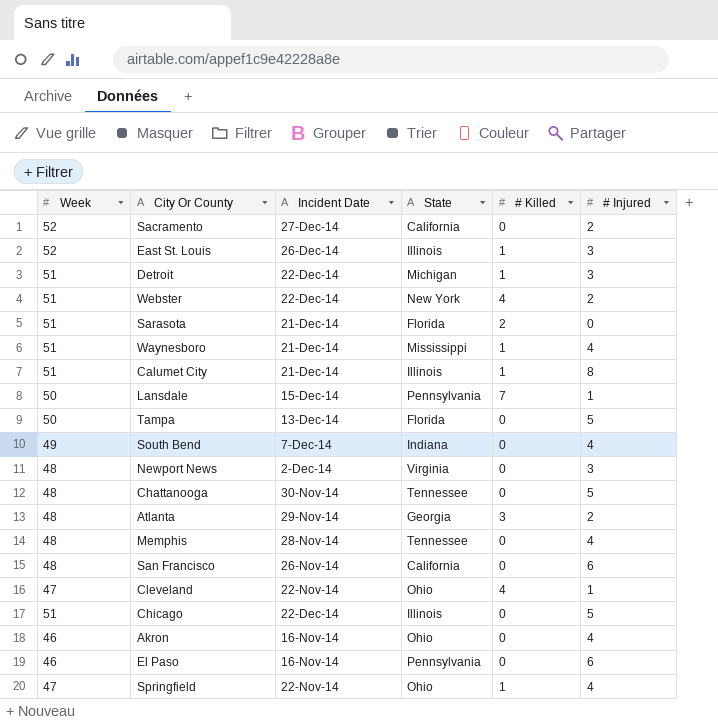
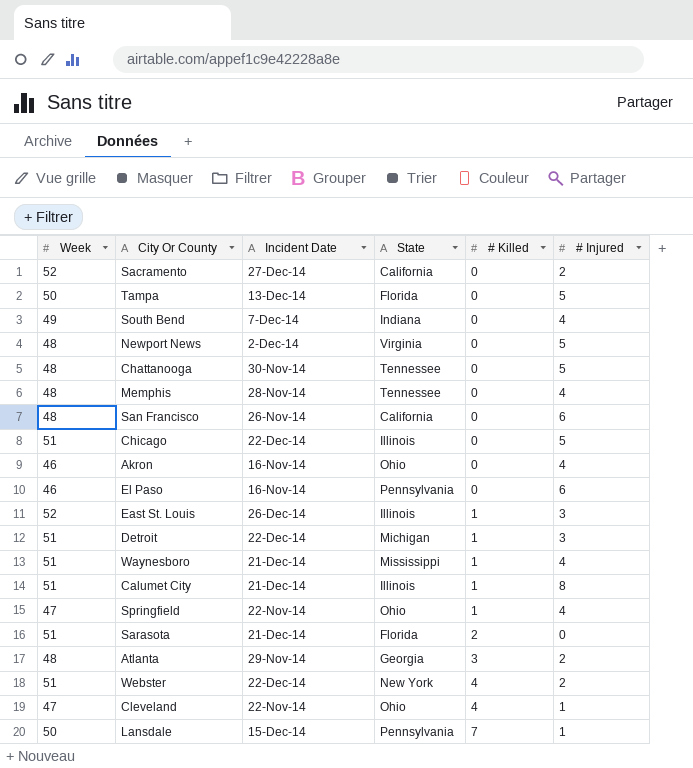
row order: none -> # Killed ascending
Newport News | # Injured: 3 -> 5

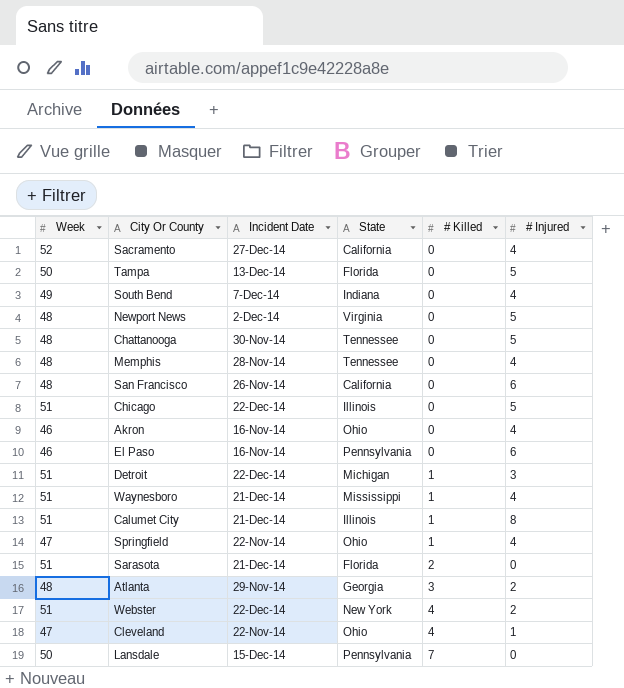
row East St. Louis: 52 | 26-Dec-14 | Illinois | 1 | 3 -> none
Sacramento | # Injured: 2 -> 4
Lansdale | # Injured: 1 -> 0

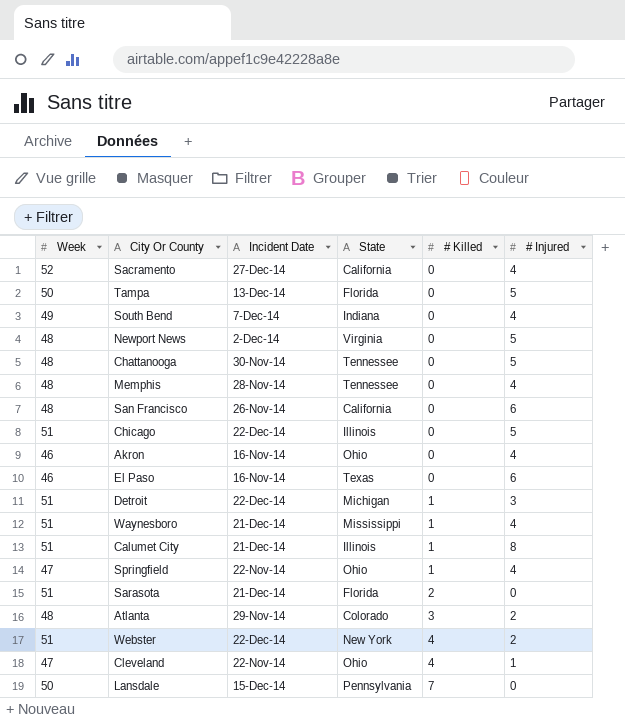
El Paso | State: Pennsylvania -> Texas
Atlanta | State: Georgia -> Colorado

